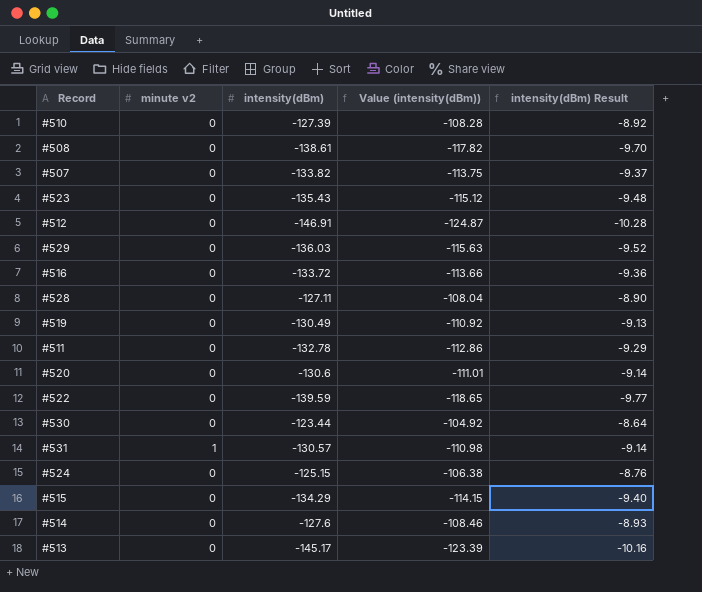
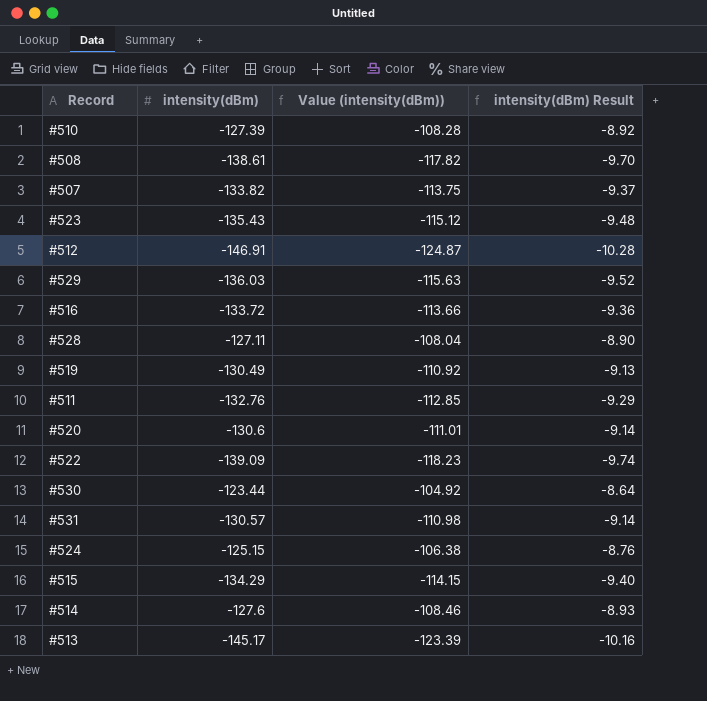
column minute v2 | position: 2 -> none
#511 | intensity(dBm): -132.78 -> -132.76
#511 | Value (intensity(dBm)): -112.86 -> -112.85
#522 | intensity(dBm): -139.59 -> -139.09
#522 | Value (intensity(dBm)): -118.65 -> -118.23
#522 | intensity(dBm) Result: -9.77 -> -9.74

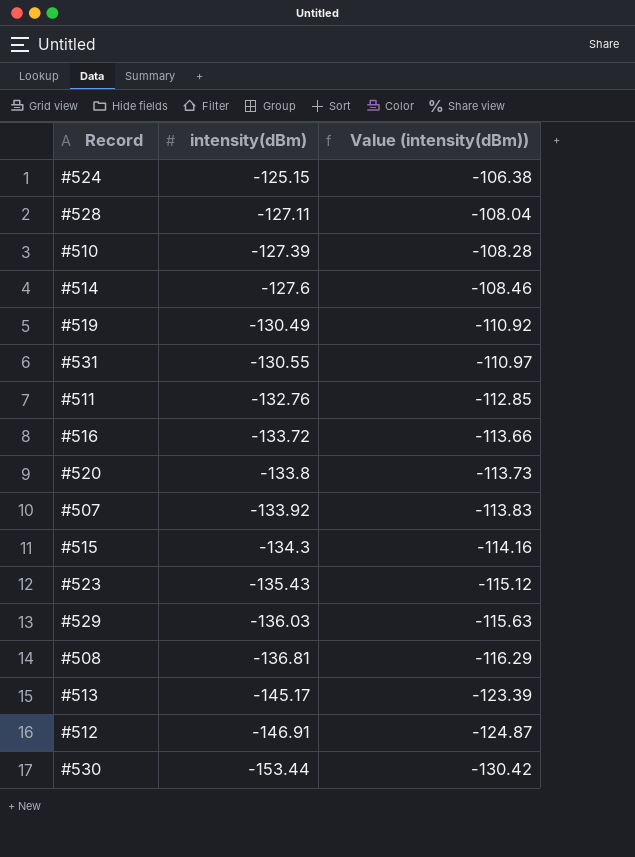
row order: none -> intensity(dBm) descending
column intensity(dBm) Result | formula: [intensity(dBm)] * 0.07 -> none
row #522: -139.09 | -118.23 | -9.74 -> none
#531 | intensity(dBm): -130.57 -> -130.55
#531 | Value (intensity(dBm)): -110.98 -> -110.97
#520 | intensity(dBm): -130.6 -> -133.8
#520 | Value (intensity(dBm)): -111.01 -> -113.73
#507 | intensity(dBm): -133.82 -> -133.92
#507 | Value (intensity(dBm)): -113.75 -> -113.83
#515 | intensity(dBm): -134.29 -> -134.3
#515 | Value (intensity(dBm)): -114.15 -> -114.16
#508 | intensity(dBm): -138.61 -> -136.81
#508 | Value (intensity(dBm)): -117.82 -> -116.29
#530 | intensity(dBm): -123.44 -> -153.44
#530 | Value (intensity(dBm)): -104.92 -> -130.42

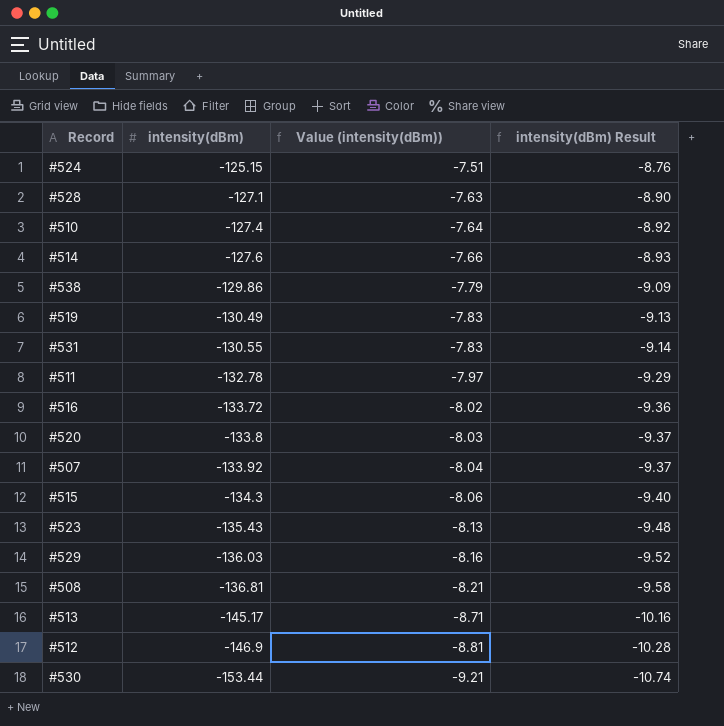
column Value (intensity(dBm)) | formula: [intensity(dBm)] * 0.85 -> [intensity(dBm)] * 0.06
column intensity(dBm) Result | formula: none -> [intensity(dBm)] * 0.07
#528 | intensity(dBm): -127.11 -> -127.1
#510 | intensity(dBm): -127.39 -> -127.4
row #538: none -> -129.86 | -7.79 | -9.09
#511 | intensity(dBm): -132.76 -> -132.78
#512 | intensity(dBm): -146.91 -> -146.9

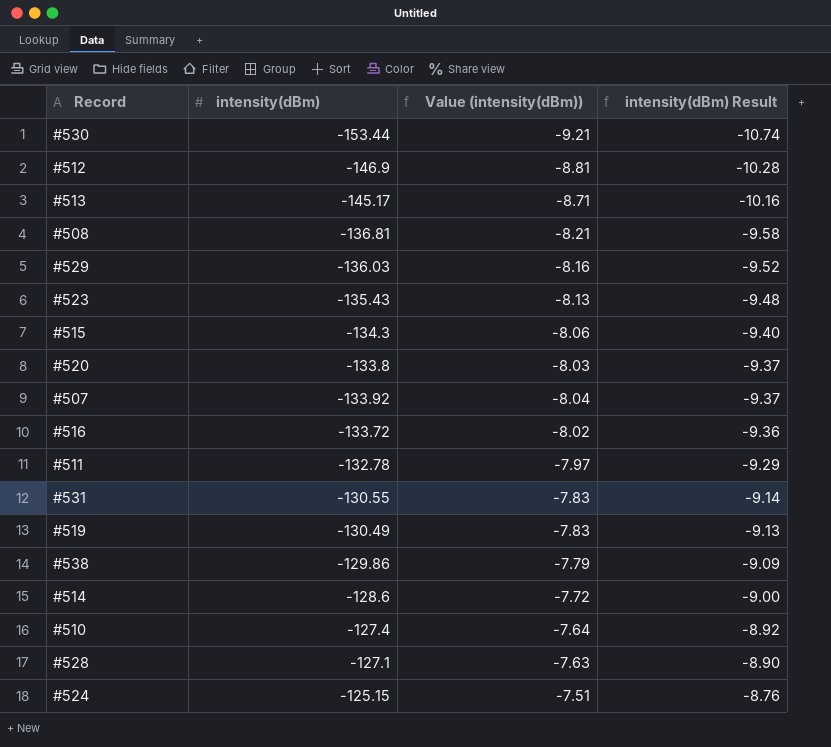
row order: intensity(dBm) descending -> intensity(dBm) Result ascending
#514 | intensity(dBm): -127.6 -> -128.6
#514 | Value (intensity(dBm)): -7.66 -> -7.72
#514 | intensity(dBm) Result: -8.93 -> -9.00

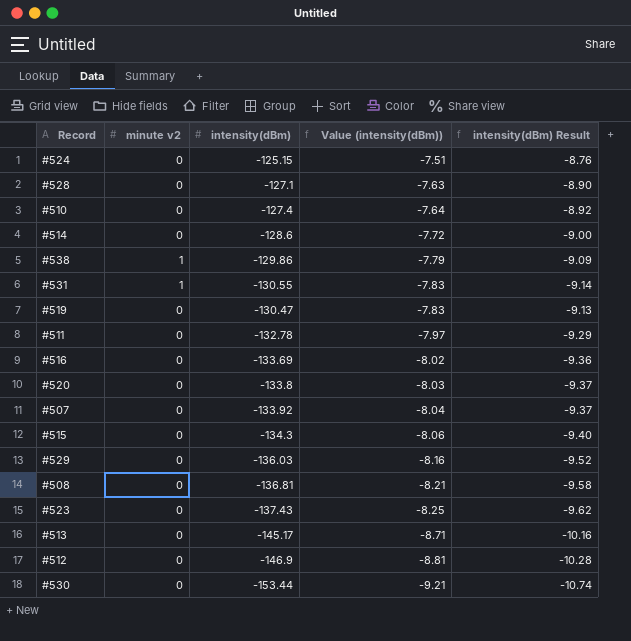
row order: intensity(dBm) Result ascending -> Value (intensity(dBm)) descending
column minute v2 | position: none -> 2
#519 | intensity(dBm): -130.49 -> -130.47
#516 | intensity(dBm): -133.72 -> -133.69
#523 | intensity(dBm): -135.43 -> -137.43
#523 | Value (intensity(dBm)): -8.13 -> -8.25
#523 | intensity(dBm) Result: -9.48 -> -9.62

